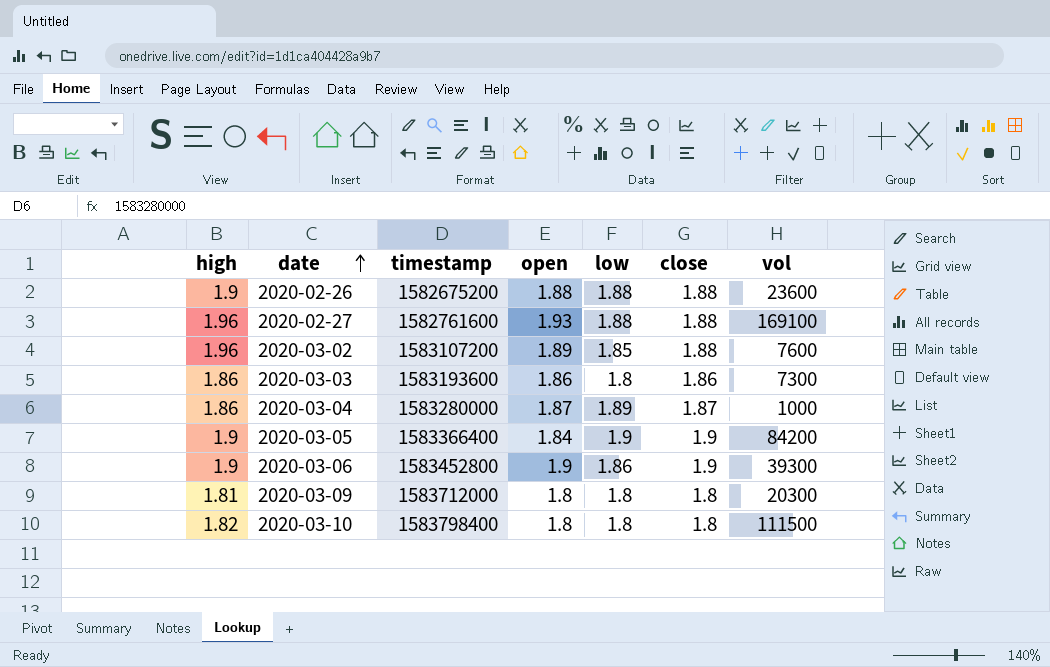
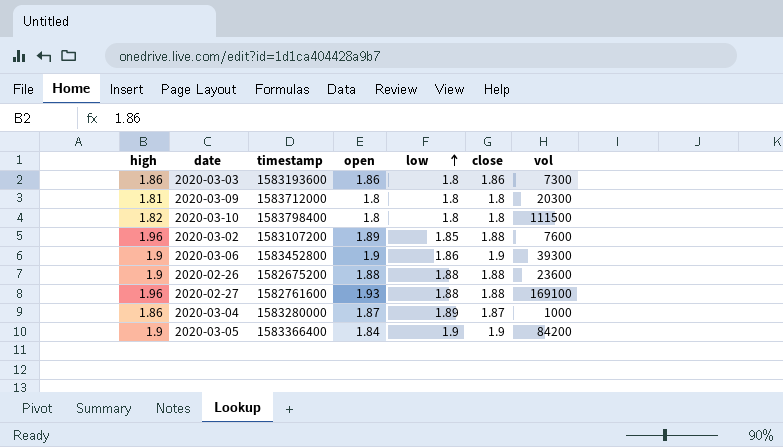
row order: date ascending -> low ascending

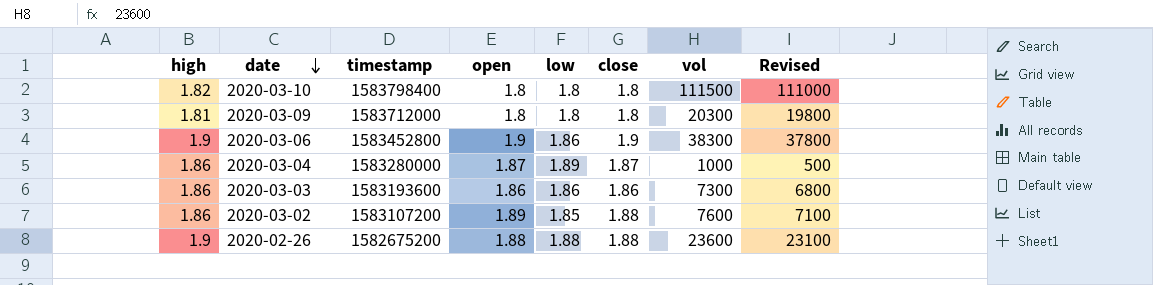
row order: low ascending -> date descending
column Revised | formula: none -> [vol] - 500
row 2020-02-27: 1.96 | 1582761600 | 1.93 | 1.88 | 1.88 | 169100 -> none
row 2020-03-05: 1.9 | 1583366400 | 1.84 | 1.9 | 1.9 | 84200 -> none
2020-03-06 | vol: 39300 -> 38300
2020-03-03 | low: 1.8 -> 1.86
2020-03-02 | high: 1.96 -> 1.86

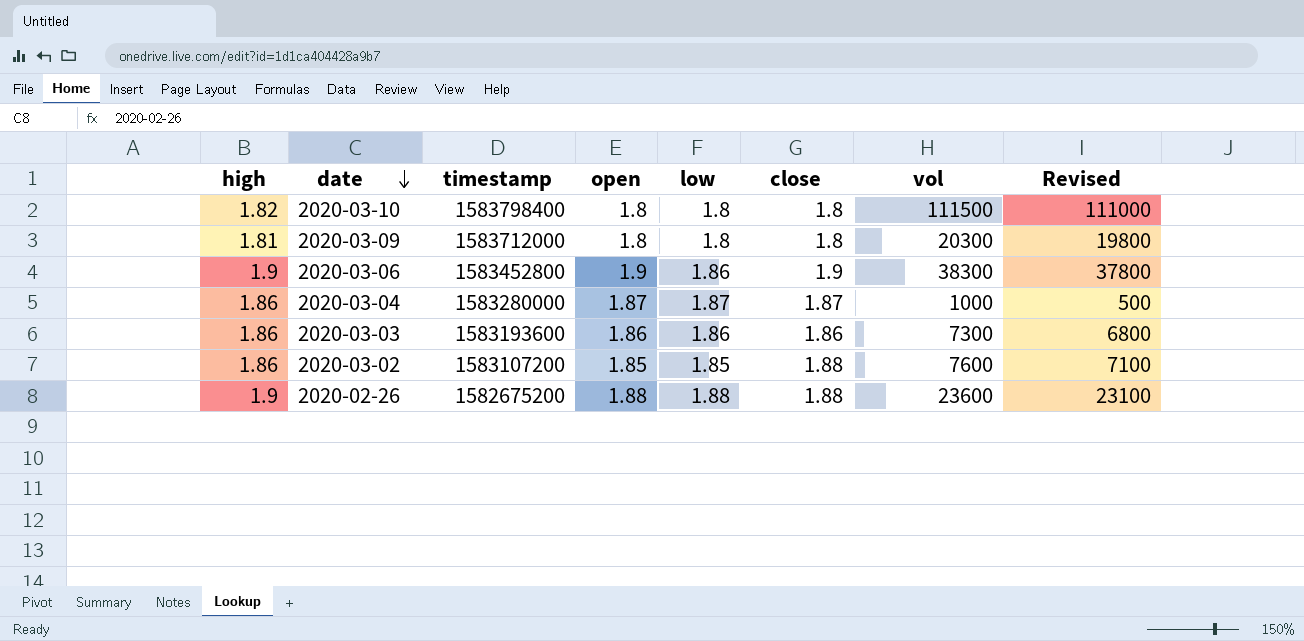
2020-03-04 | low: 1.89 -> 1.87
2020-03-02 | open: 1.89 -> 1.85

